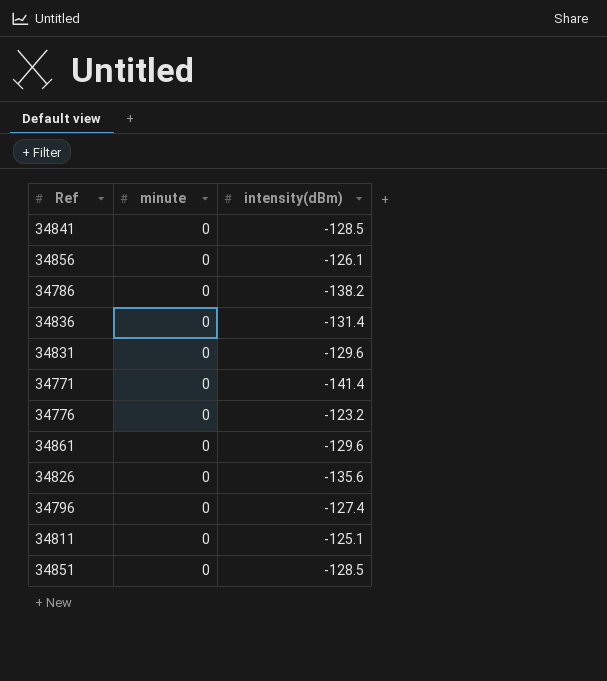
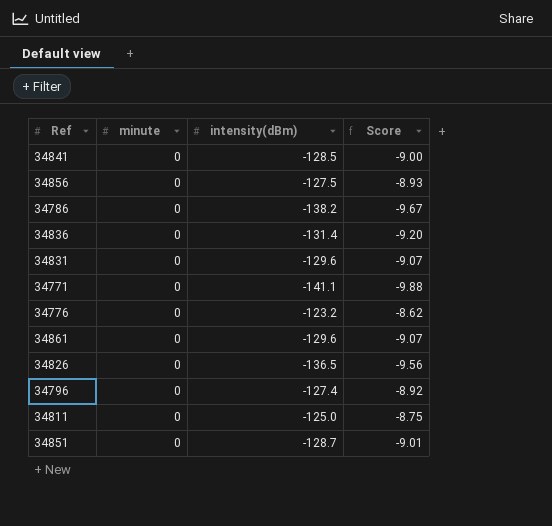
column Score | formula: none -> [intensity(dBm)] * 0.07
34856 | intensity(dBm): -126.1 -> -127.5
34771 | intensity(dBm): -141.4 -> -141.1
34826 | intensity(dBm): -135.6 -> -136.5
34811 | intensity(dBm): -125.1 -> -125.0
34851 | intensity(dBm): -128.5 -> -128.7

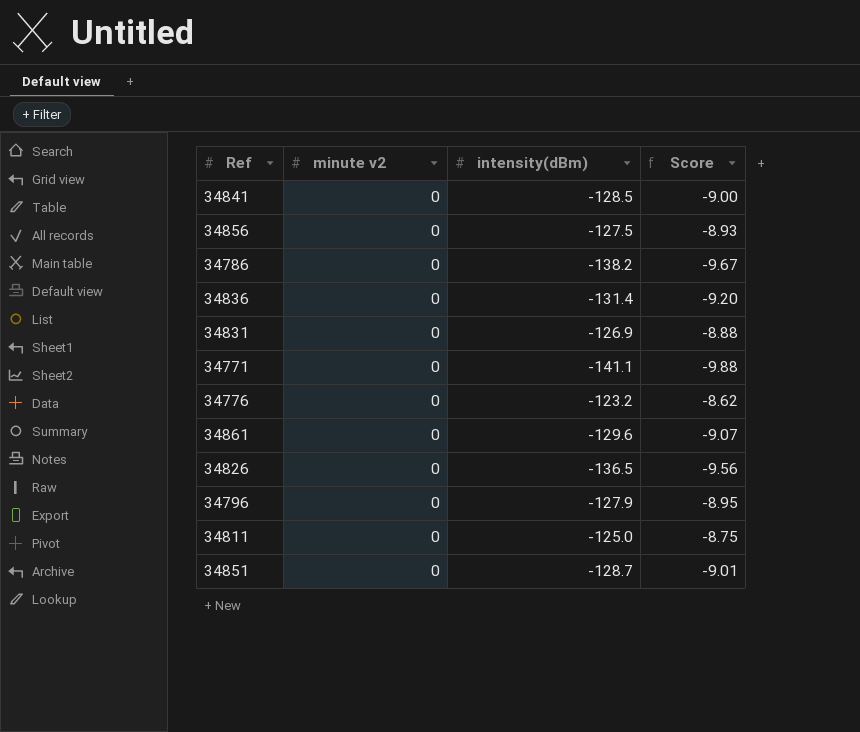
column name: minute -> minute v2
34831 | intensity(dBm): -129.6 -> -126.9
34831 | Score: -9.07 -> -8.88
34796 | intensity(dBm): -127.4 -> -127.9
34796 | Score: -8.92 -> -8.95

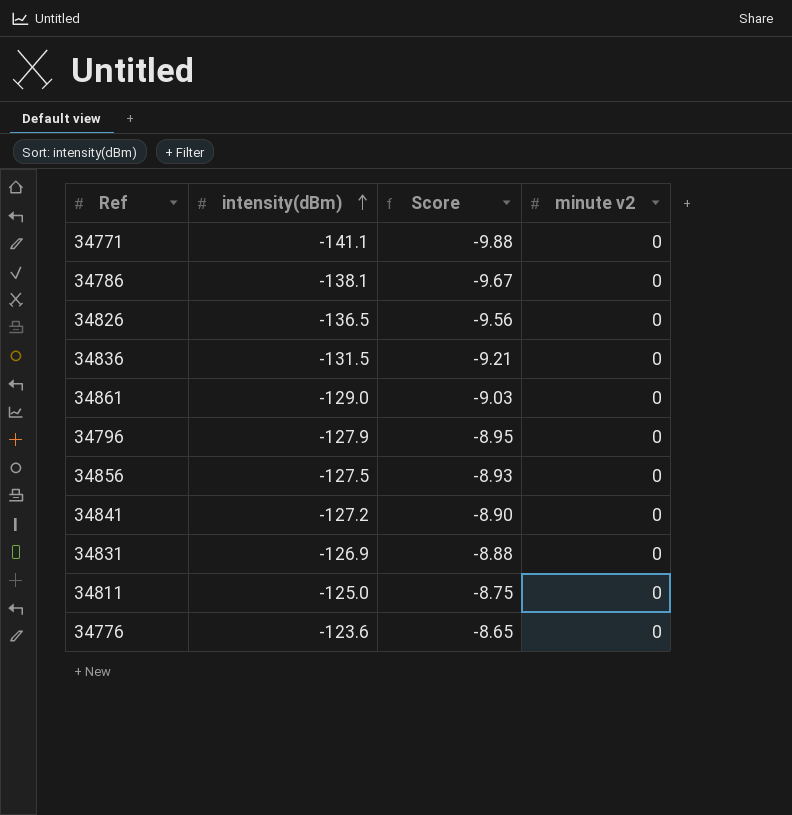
row order: none -> intensity(dBm) ascending
column minute v2 | position: 2 -> 4
row 34851: 0 | -128.7 | -9.01 -> none
34786 | intensity(dBm): -138.2 -> -138.1
34836 | intensity(dBm): -131.4 -> -131.5
34836 | Score: -9.20 -> -9.21
34861 | intensity(dBm): -129.6 -> -129.0
34861 | Score: -9.07 -> -9.03
34841 | intensity(dBm): -128.5 -> -127.2
34841 | Score: -9.00 -> -8.90
34776 | intensity(dBm): -123.2 -> -123.6
34776 | Score: -8.62 -> -8.65

